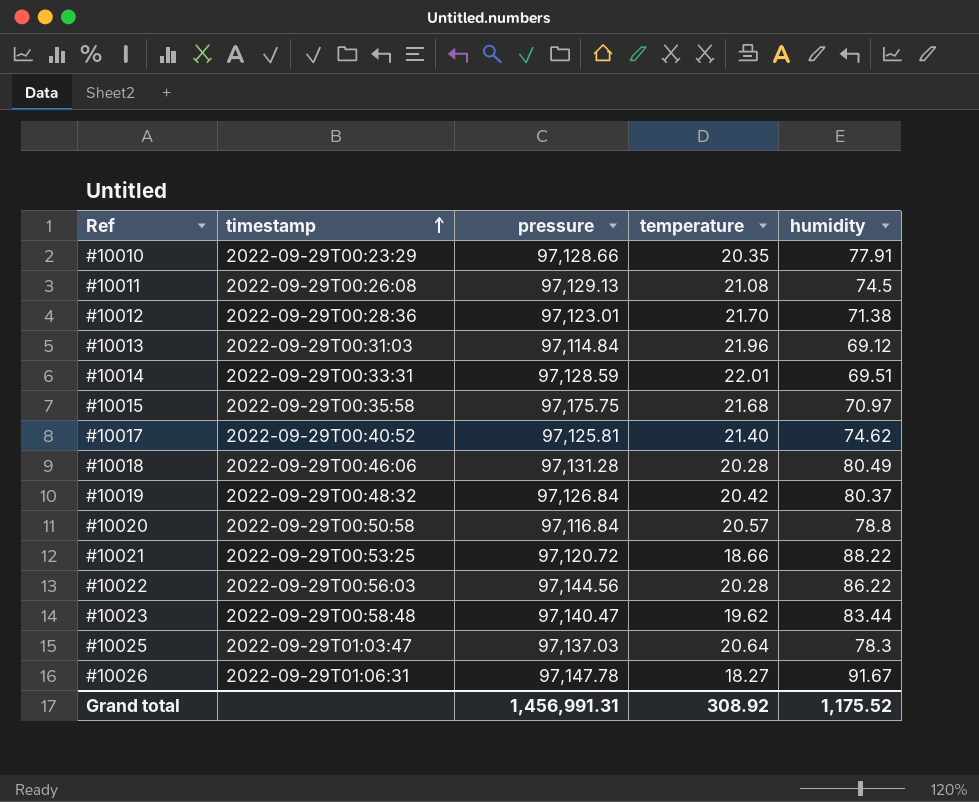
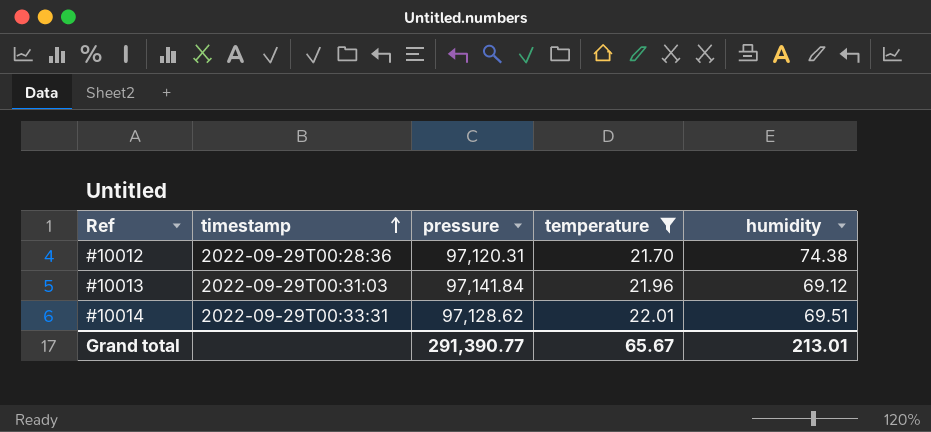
filter: none -> temperature >= 21.70
#10012 | pressure: 97,123.01 -> 97,120.31
#10012 | humidity: 71.38 -> 74.38
#10013 | pressure: 97,114.84 -> 97,141.84
#10014 | pressure: 97,128.59 -> 97,128.62
Grand total | pressure: 1,456,991.31 -> 291,390.77
Grand total | temperature: 308.92 -> 65.67
Grand total | humidity: 1,175.52 -> 213.01

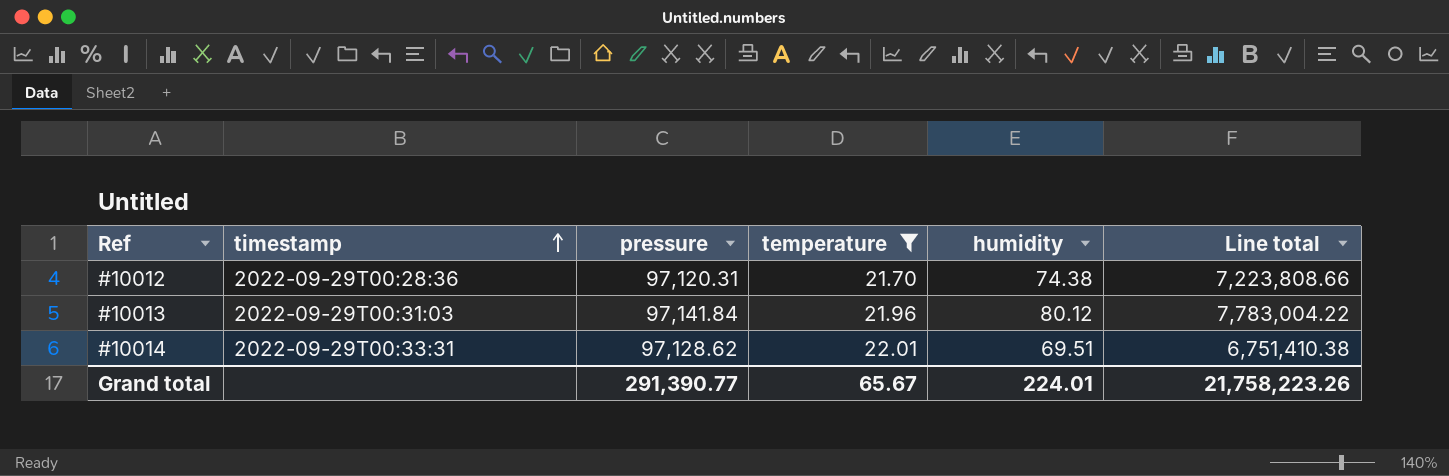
column Line total | formula: none -> [pressure] * [humidity]
#10013 | humidity: 69.12 -> 80.12
Grand total | humidity: 213.01 -> 224.01

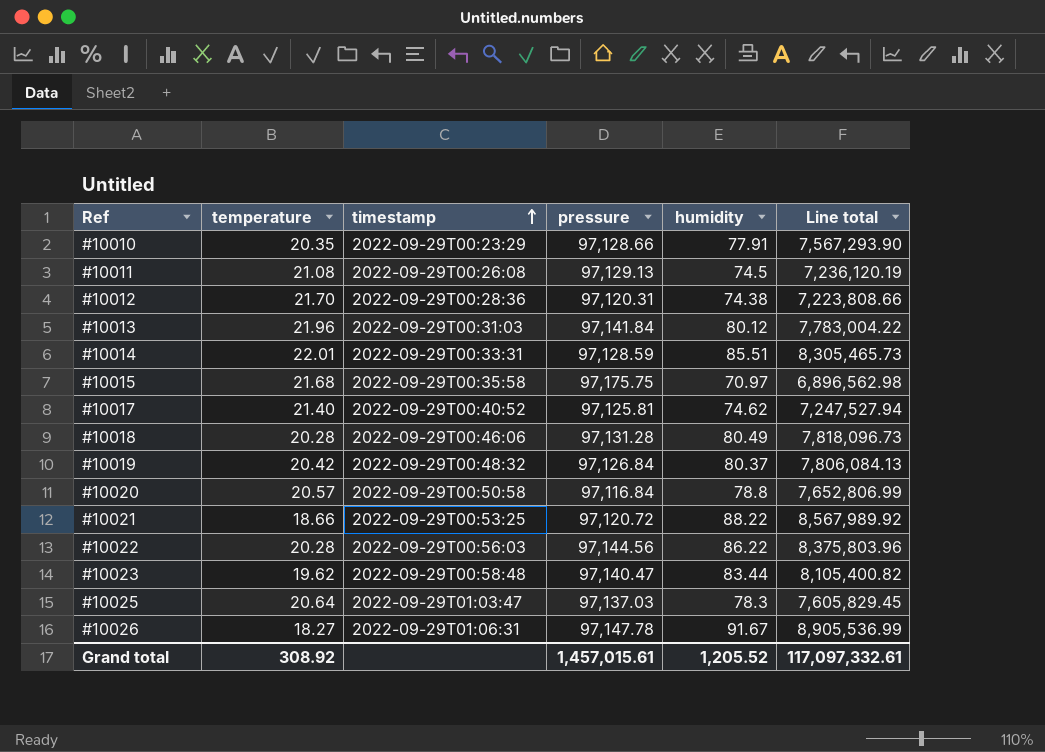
filter: temperature >= 21.70 -> none
column temperature | position: 4 -> 2
#10014 | pressure: 97,128.62 -> 97,128.59
#10014 | humidity: 69.51 -> 85.51
#10014 | Line total: 6,751,410.38 -> 8,305,465.73
Grand total | temperature: 65.67 -> 308.92
Grand total | pressure: 291,390.77 -> 1,457,015.61
Grand total | humidity: 224.01 -> 1,205.52
Grand total | Line total: 21,758,223.26 -> 117,097,332.61

